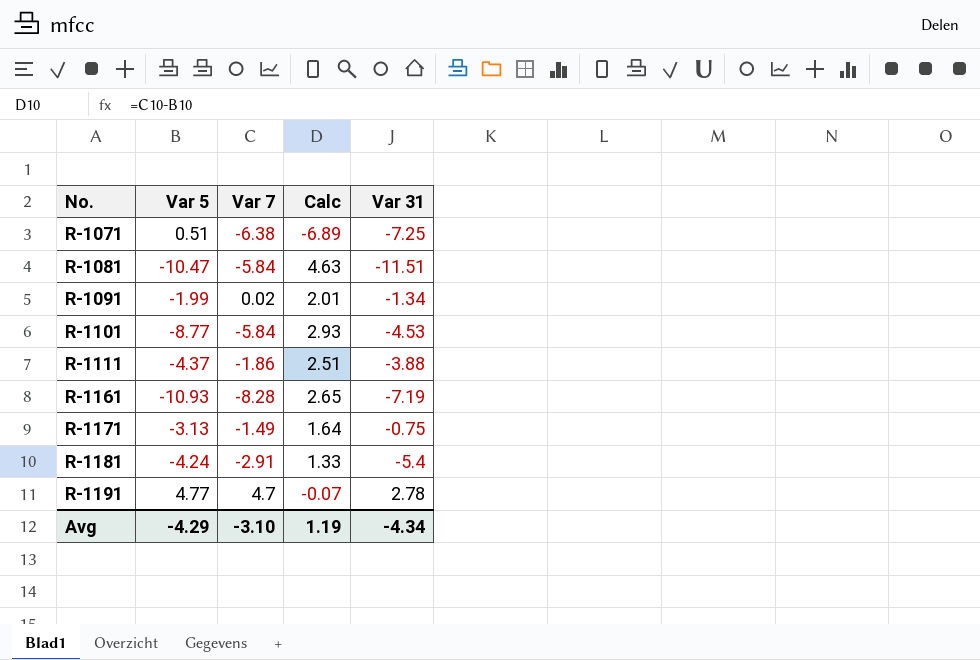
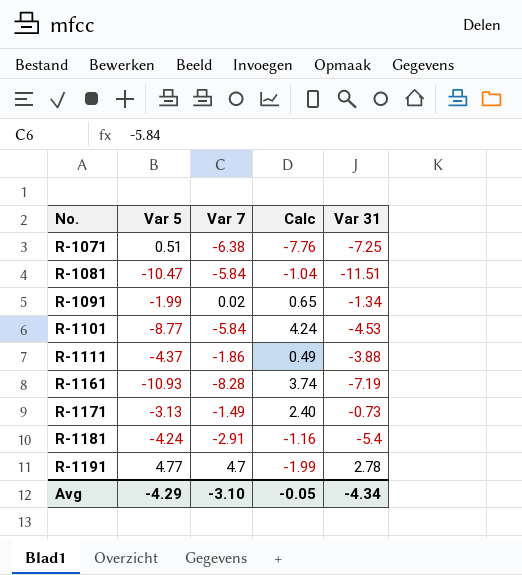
column Calc | formula: [Var 7] - [Var 5] -> [Var 31] - [Var 5]
R-1171 | Var 31: -0.75 -> -0.73
Avg | Calc: 1.19 -> -0.05

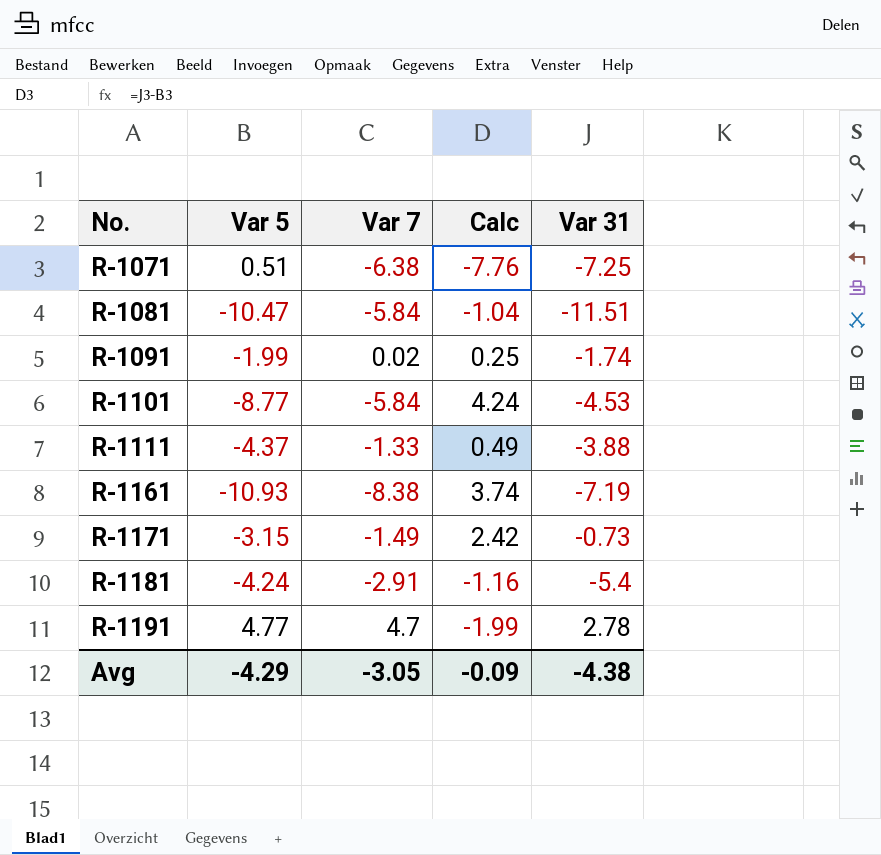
R-1091 | Calc: 0.65 -> 0.25
R-1091 | Var 31: -1.34 -> -1.74
R-1111 | Var 7: -1.86 -> -1.33
R-1161 | Var 7: -8.28 -> -8.38
R-1171 | Var 5: -3.13 -> -3.15
R-1171 | Calc: 2.40 -> 2.42
Avg | Var 7: -3.10 -> -3.05
Avg | Calc: -0.05 -> -0.09
Avg | Var 31: -4.34 -> -4.38

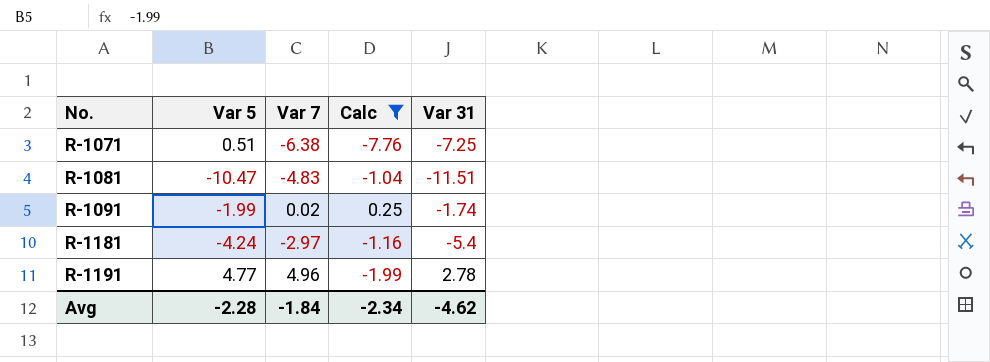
filter: none -> Calc <= 0.25
R-1081 | Var 7: -5.84 -> -4.83
R-1181 | Var 7: -2.91 -> -2.97
R-1191 | Var 7: 4.7 -> 4.96
Avg | Var 5: -4.29 -> -2.28
Avg | Var 7: -3.05 -> -1.84
Avg | Calc: -0.09 -> -2.34
Avg | Var 31: -4.38 -> -4.62

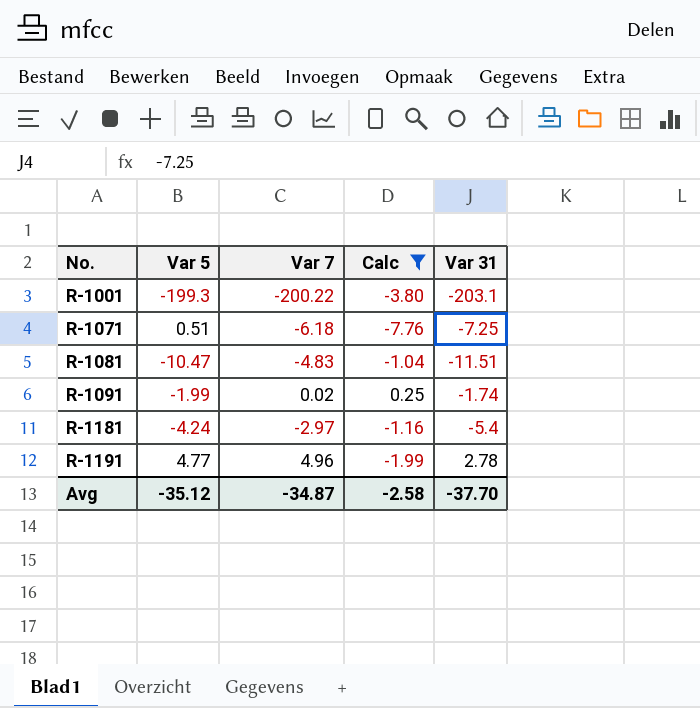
row R-1001: none -> -199.3 | -200.22 | -3.80 | -203.1
R-1071 | Var 7: -6.38 -> -6.18
Avg | Var 5: -2.28 -> -35.12
Avg | Var 7: -1.84 -> -34.87
Avg | Calc: -2.34 -> -2.58
Avg | Var 31: -4.62 -> -37.70

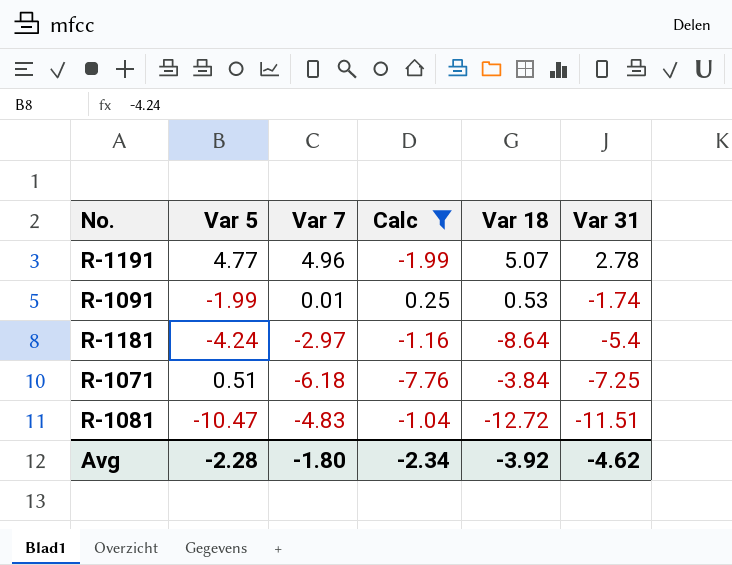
row order: No. ascending -> Var 31 descending
column Var 18 | position: none -> 5
row R-1001: -199.3 | -200.22 | -3.80 | -203.1 -> none
R-1091 | Var 7: 0.02 -> 0.01
Avg | Var 5: -35.12 -> -2.28
Avg | Var 7: -34.87 -> -1.80
Avg | Calc: -2.58 -> -2.34
Avg | Var 31: -37.70 -> -4.62

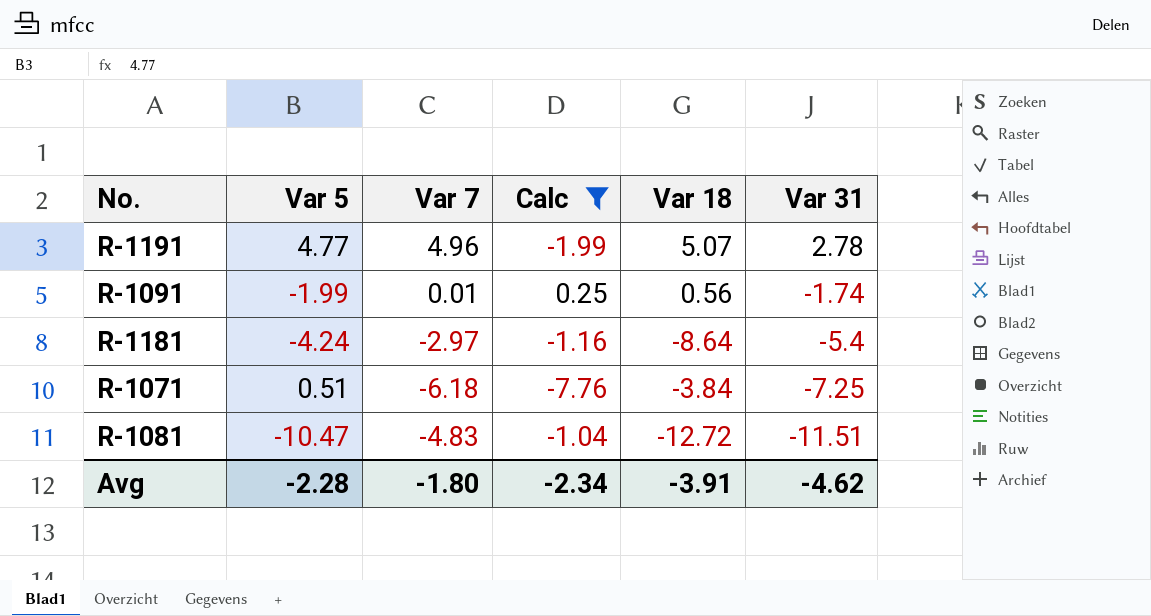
R-1091 | Var 18: 0.53 -> 0.56
Avg | Var 18: -3.92 -> -3.91

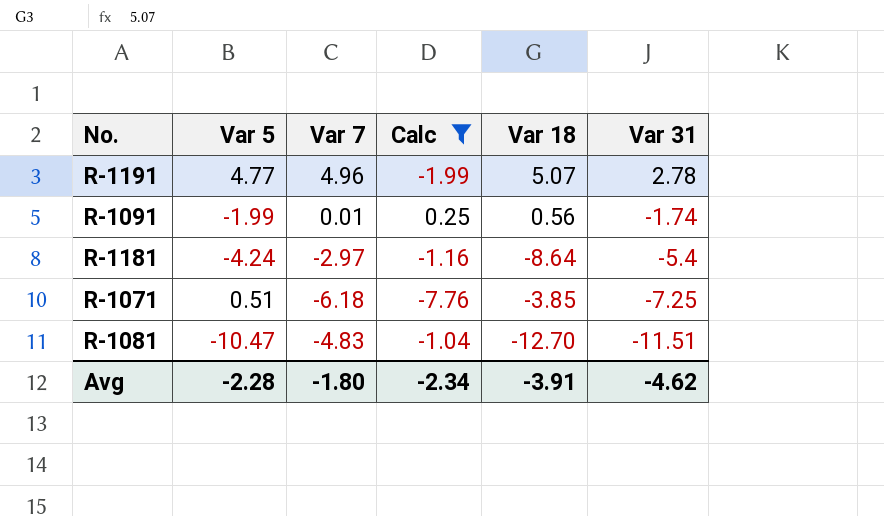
R-1071 | Var 18: -3.84 -> -3.85
R-1081 | Var 18: -12.72 -> -12.70

